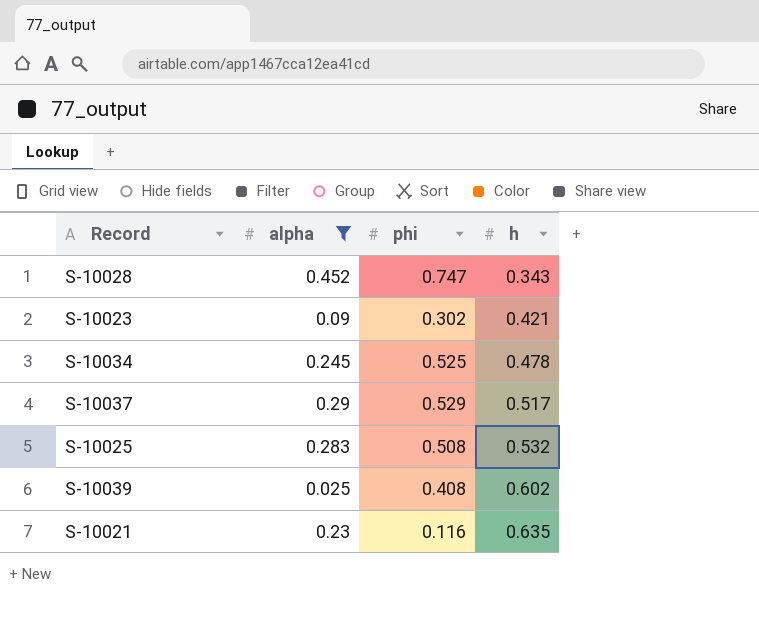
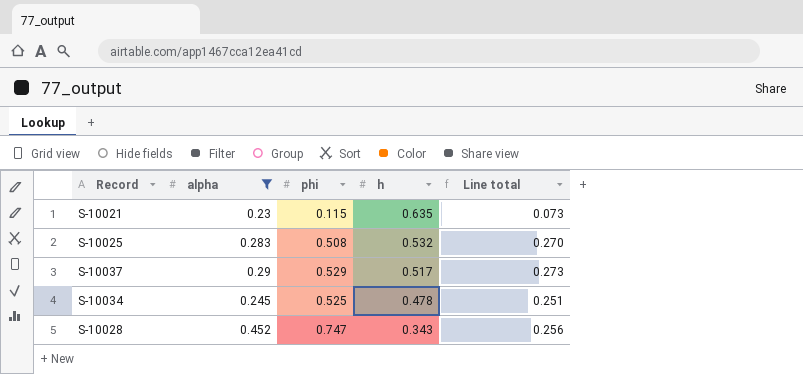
row order: h ascending -> h descending
column Line total | formula: none -> [phi] * [h]
row S-10023: 0.09 | 0.302 | 0.421 -> none
row S-10039: 0.025 | 0.408 | 0.602 -> none
S-10021 | phi: 0.116 -> 0.115

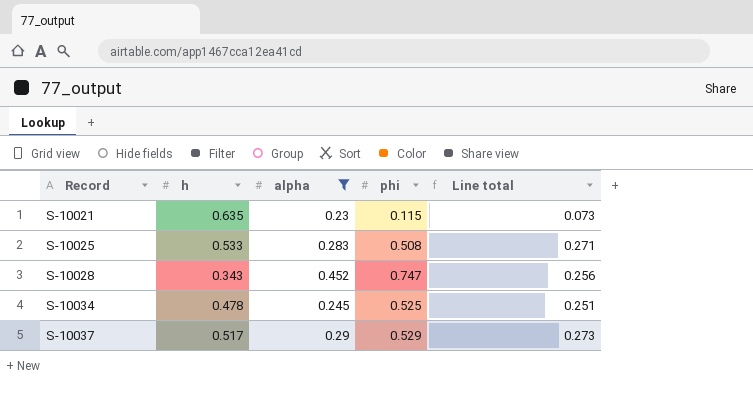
row order: h descending -> Record ascending
column h | position: 4 -> 2
S-10025 | h: 0.532 -> 0.533
S-10025 | Line total: 0.270 -> 0.271

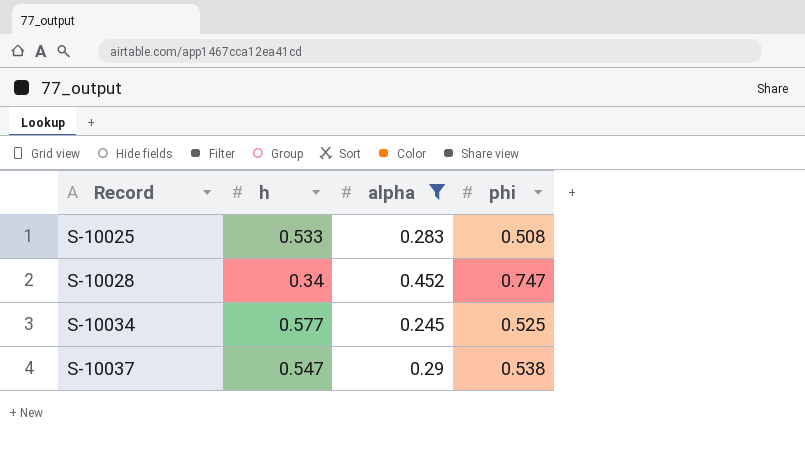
column Line total | formula: [h] * [phi] -> none
row S-10021: 0.635 | 0.23 | 0.115 | 0.073 -> none
S-10028 | h: 0.343 -> 0.34
S-10034 | h: 0.478 -> 0.577
S-10037 | h: 0.517 -> 0.547
S-10037 | phi: 0.529 -> 0.538

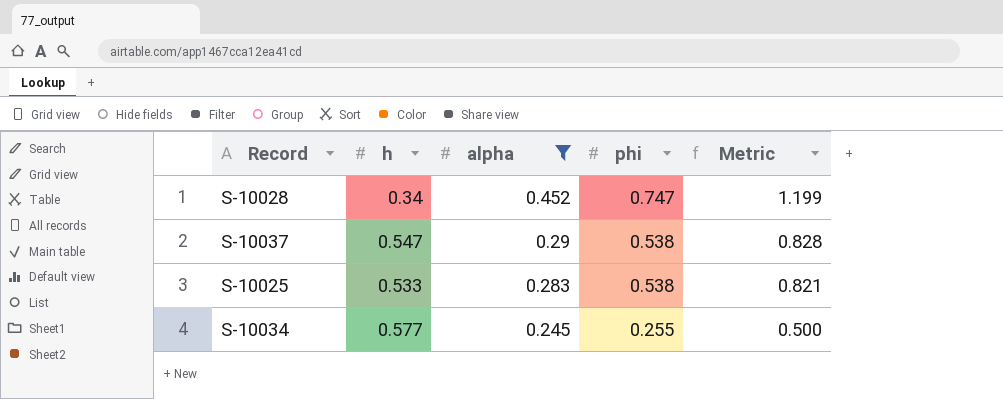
row order: Record ascending -> alpha descending
column Metric | formula: none -> [alpha] + [phi]
S-10025 | phi: 0.508 -> 0.538
S-10034 | phi: 0.525 -> 0.255

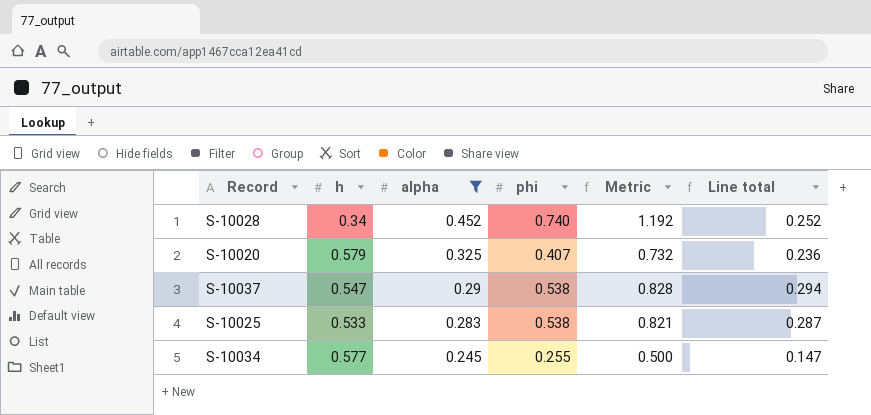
column Line total | formula: none -> [h] * [phi]
S-10028 | phi: 0.747 -> 0.740
S-10028 | Metric: 1.199 -> 1.192
row S-10020: none -> 0.579 | 0.325 | 0.407 | 0.732 | 0.236

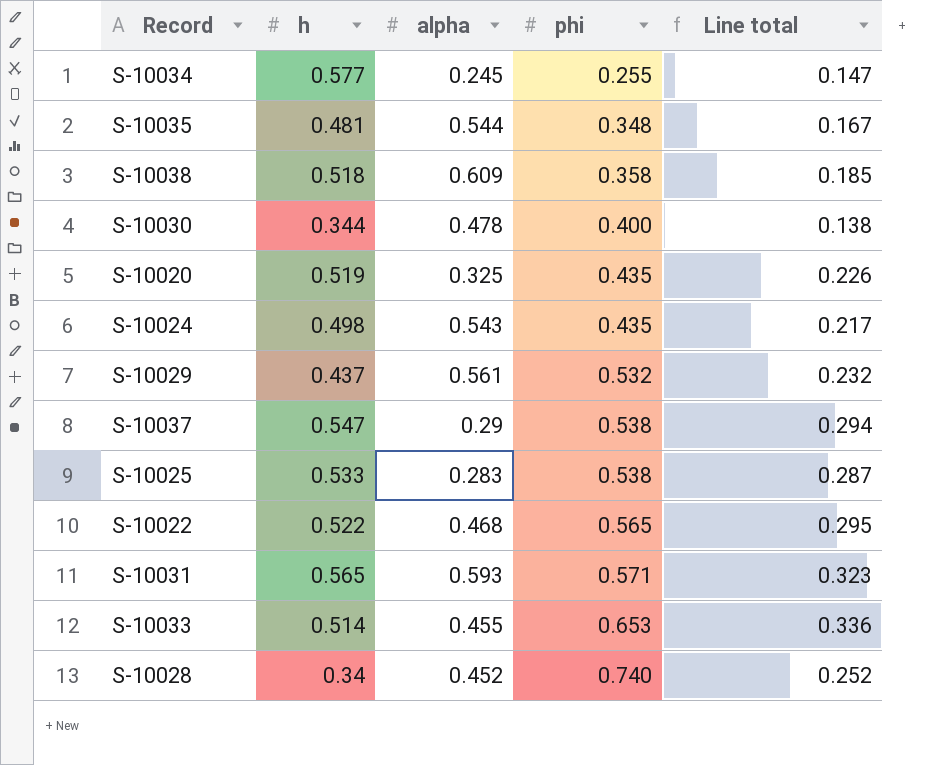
filter: alpha <= 0.452 -> none
row order: alpha descending -> phi ascending
column Metric | formula: [alpha] + [phi] -> none
S-10020 | h: 0.579 -> 0.519
S-10020 | phi: 0.407 -> 0.435
S-10020 | Line total: 0.236 -> 0.226

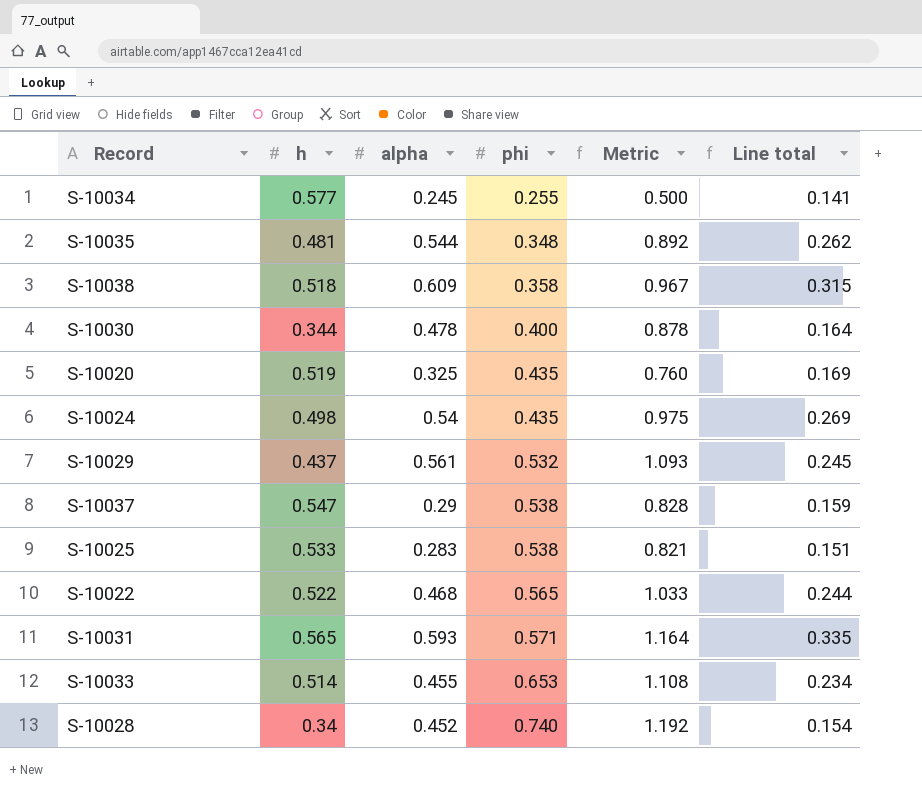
column Metric | formula: none -> [alpha] + [phi]
column Line total | formula: [h] * [phi] -> [h] * [alpha]
S-10024 | alpha: 0.543 -> 0.54

